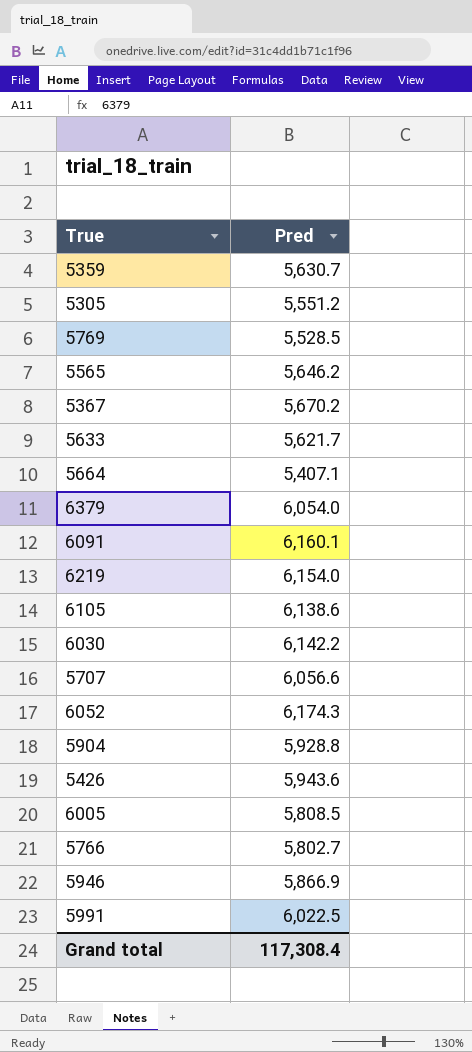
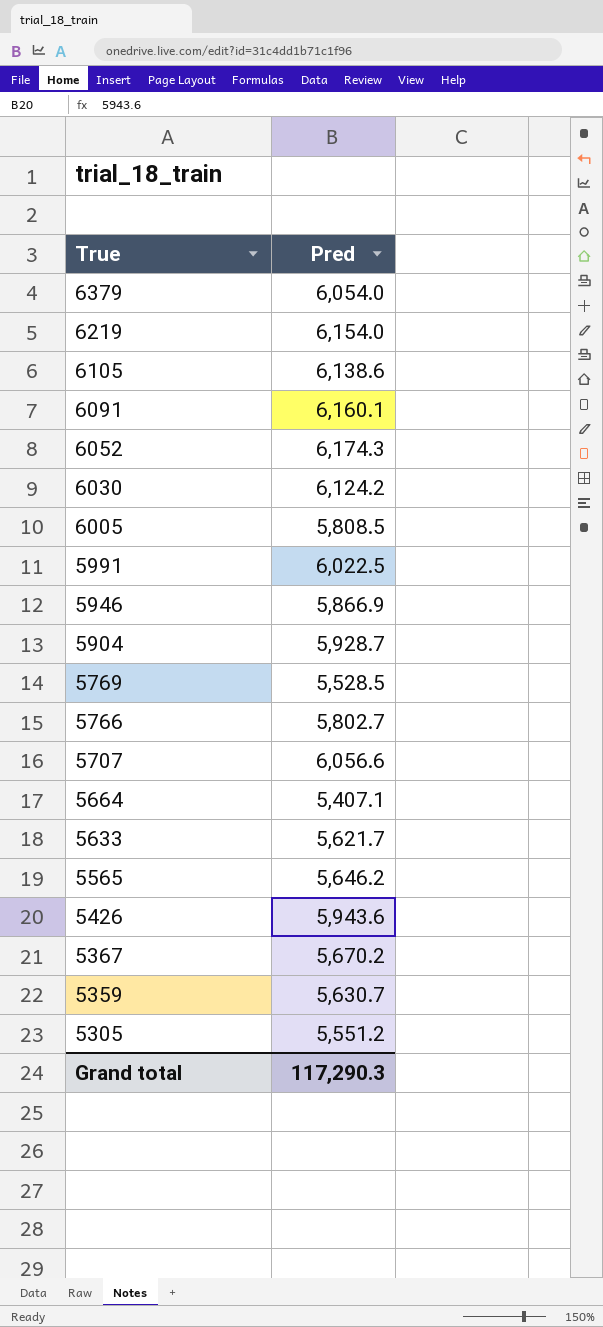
row order: none -> True descending
6030 | Pred: 6,142.2 -> 6,124.2
5904 | Pred: 5,928.8 -> 5,928.7
Grand total | Pred: 117,308.4 -> 117,290.3

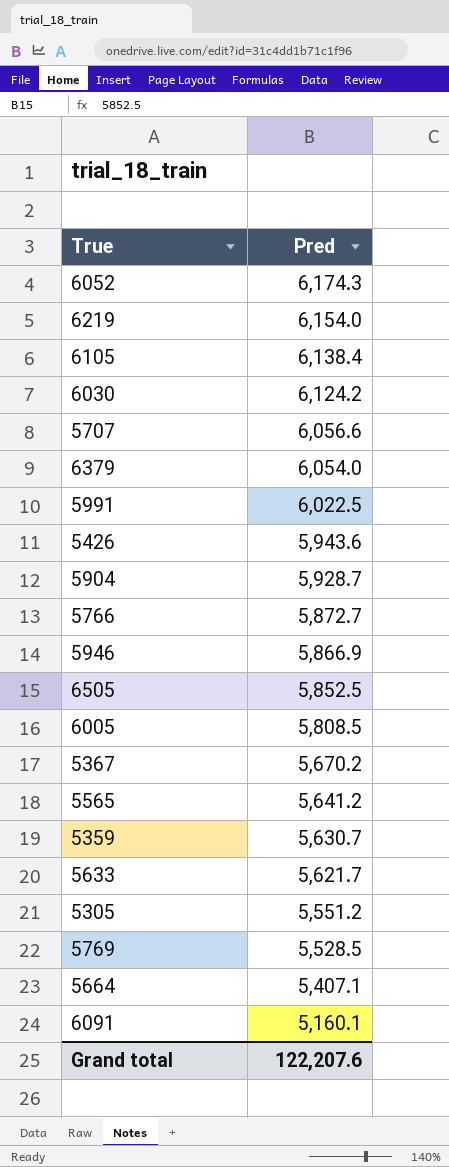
row order: True descending -> Pred descending
6105 | Pred: 6,138.6 -> 6,138.4
5766 | Pred: 5,802.7 -> 5,872.7
row 6505: none -> 5,852.5
5565 | Pred: 5,646.2 -> 5,641.2
6091 | Pred: 6,160.1 -> 5,160.1
Grand total | Pred: 117,290.3 -> 122,207.6

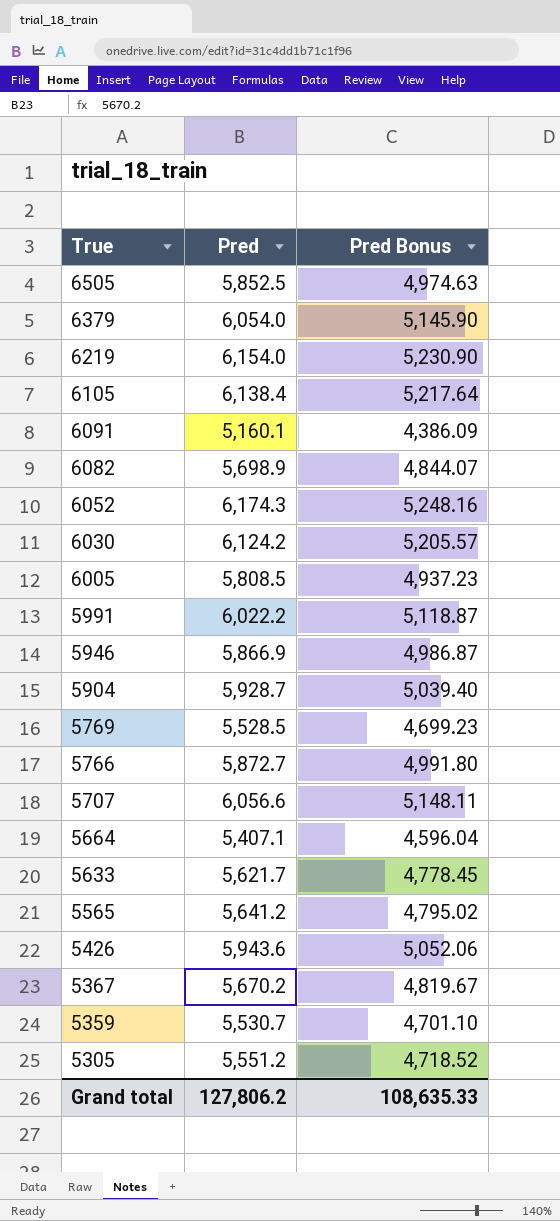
row order: Pred descending -> True descending
column Pred Bonus | formula: none -> [Pred] * 0.85
row 6082: none -> 5,698.9 | 4,844.07
5991 | Pred: 6,022.5 -> 6,022.2
5359 | Pred: 5,630.7 -> 5,530.7
Grand total | Pred: 122,207.6 -> 127,806.2

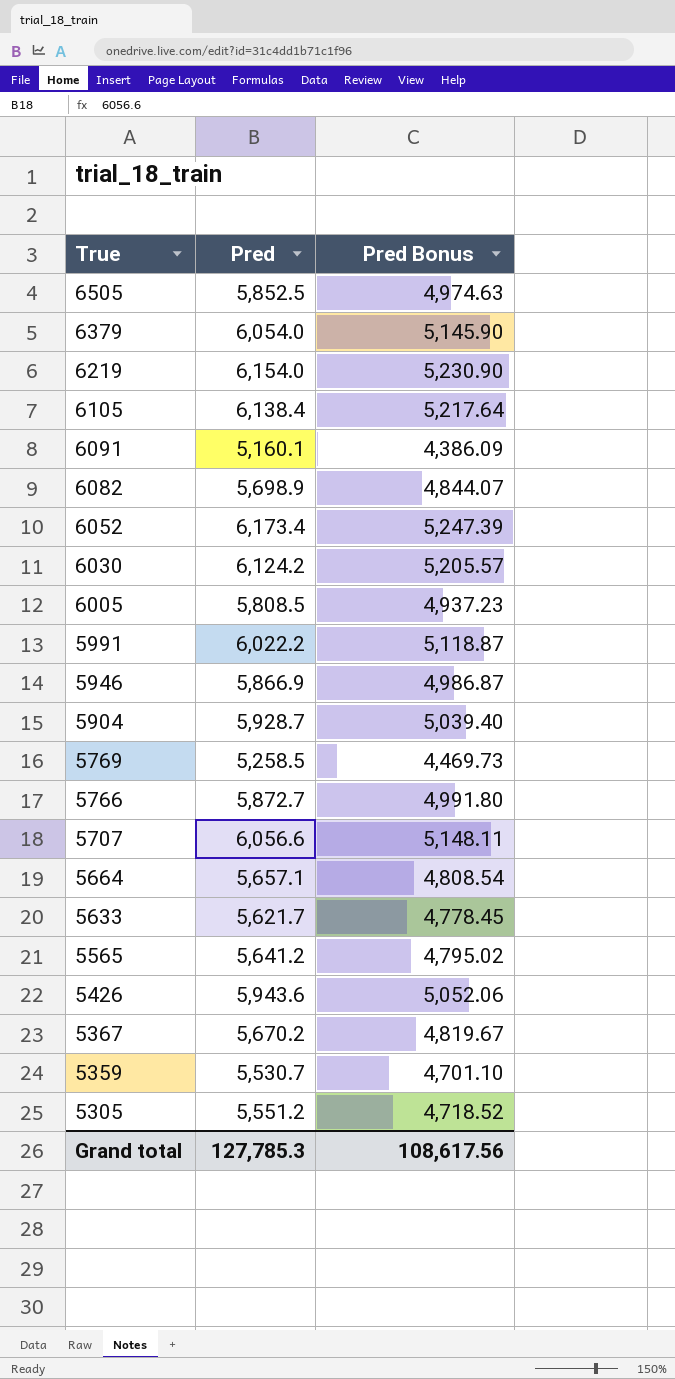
6052 | Pred: 6,174.3 -> 6,173.4
6052 | Pred Bonus: 5,248.16 -> 5,247.39
5769 | Pred: 5,528.5 -> 5,258.5
5769 | Pred Bonus: 4,699.23 -> 4,469.73
5664 | Pred: 5,407.1 -> 5,657.1
5664 | Pred Bonus: 4,596.04 -> 4,808.54
Grand total | Pred: 127,806.2 -> 127,785.3
Grand total | Pred Bonus: 108,635.33 -> 108,617.56

